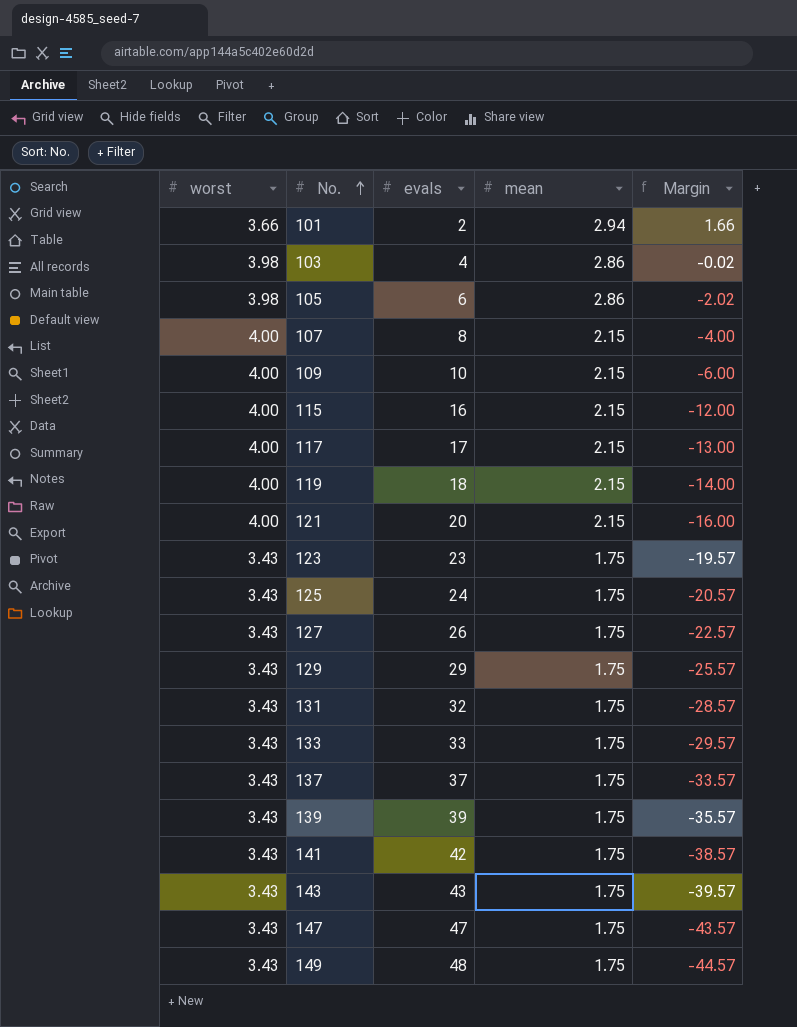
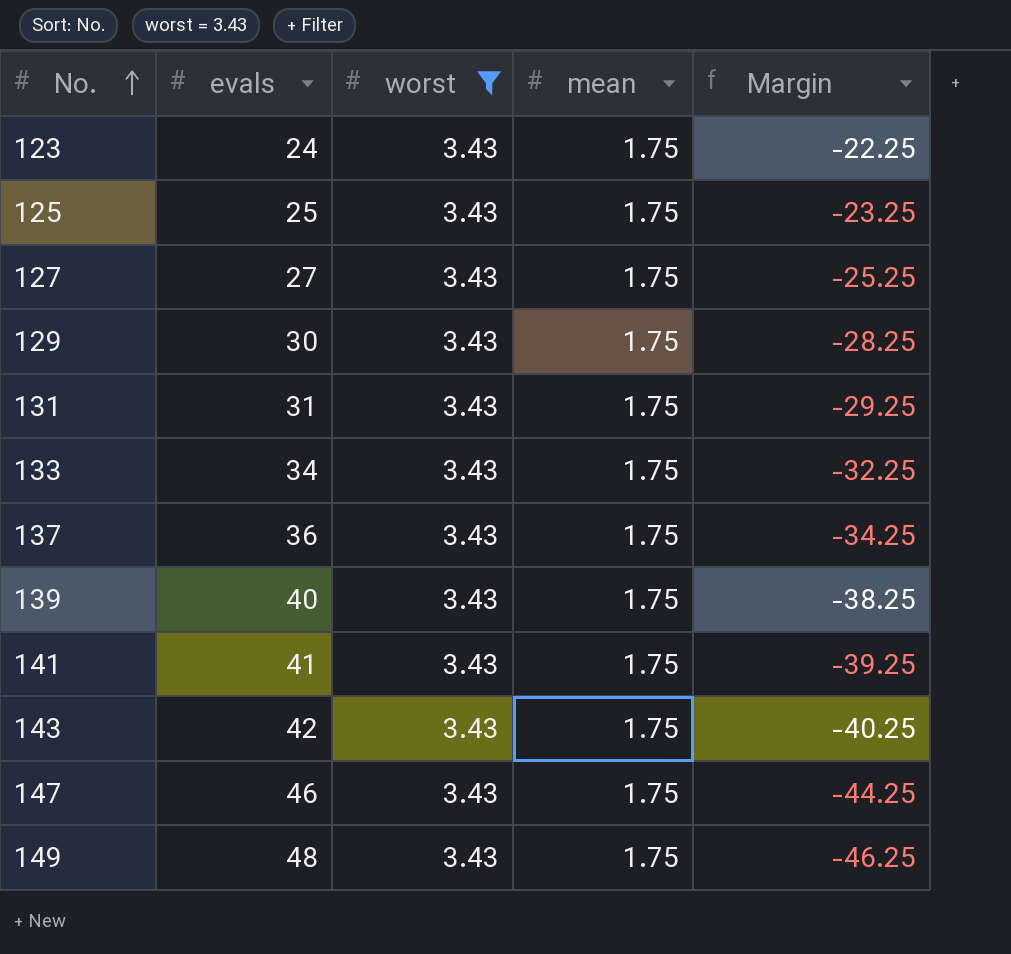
filter: none -> worst = 3.43
column worst | position: 1 -> 3
column Margin | formula: [worst] - [evals] -> [mean] - [evals]
123 | evals: 23 -> 24
125 | evals: 24 -> 25
127 | evals: 26 -> 27
129 | evals: 29 -> 30
131 | evals: 32 -> 31
133 | evals: 33 -> 34
137 | evals: 37 -> 36
139 | evals: 39 -> 40
141 | evals: 42 -> 41
143 | evals: 43 -> 42
147 | evals: 47 -> 46

